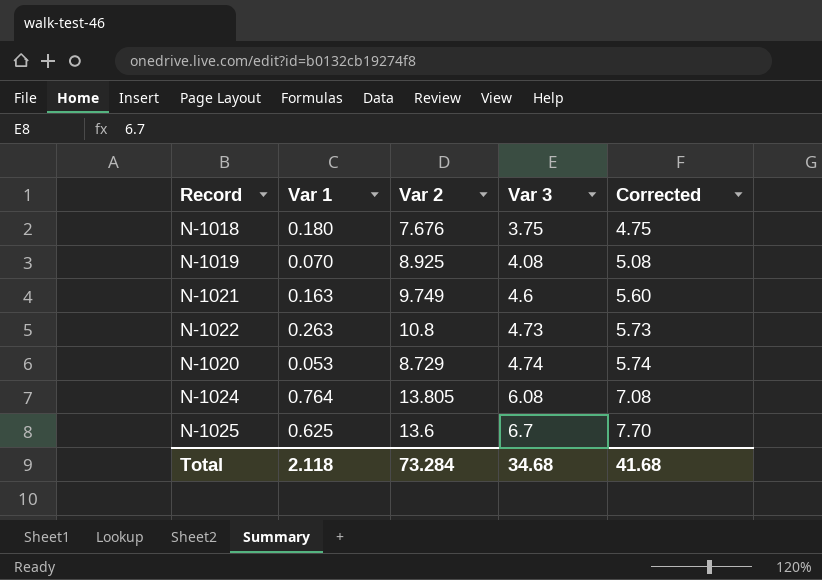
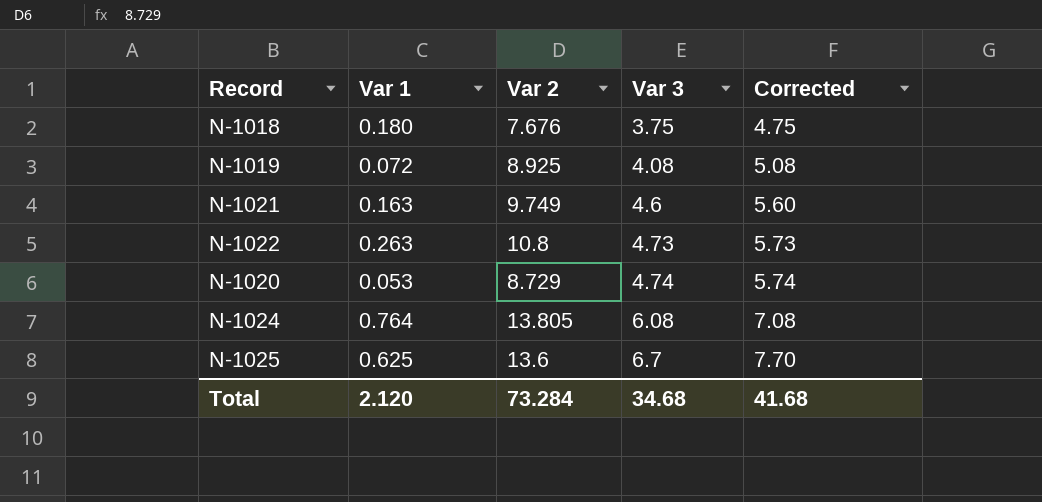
N-1019 | Var 1: 0.070 -> 0.072
Total | Var 1: 2.118 -> 2.120

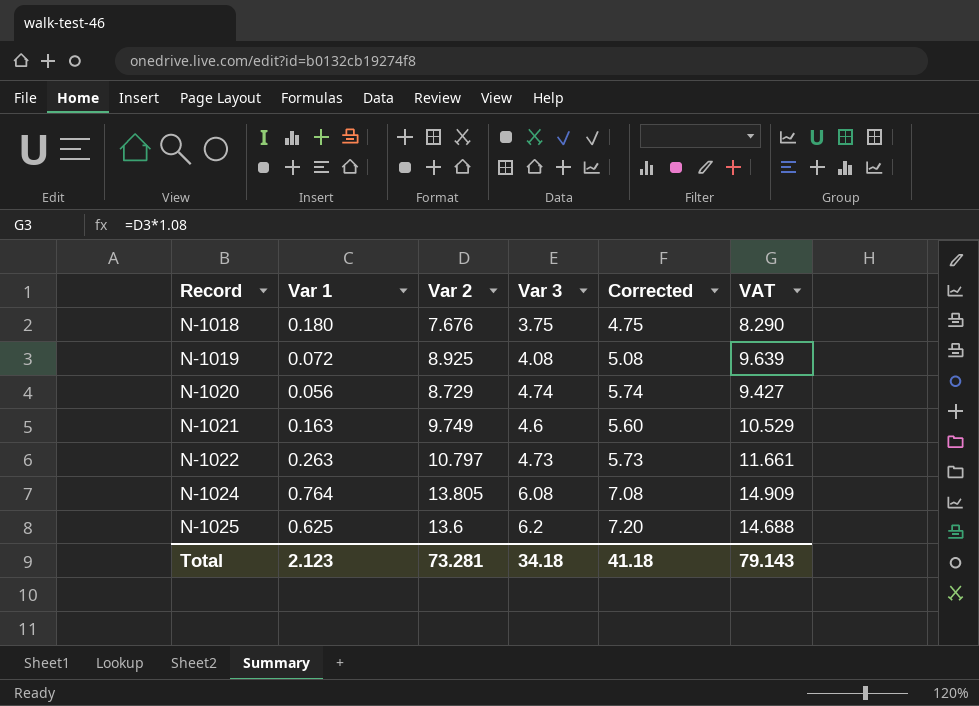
row order: Var 3 ascending -> Record ascending
column VAT | formula: none -> [Var 2] * 1.08
N-1020 | Var 1: 0.053 -> 0.056
N-1022 | Var 2: 10.8 -> 10.797
N-1025 | Var 3: 6.7 -> 6.2
N-1025 | Corrected: 7.70 -> 7.20
Total | Var 1: 2.120 -> 2.123
Total | Var 2: 73.284 -> 73.281
Total | Var 3: 34.68 -> 34.18
Total | Corrected: 41.68 -> 41.18

